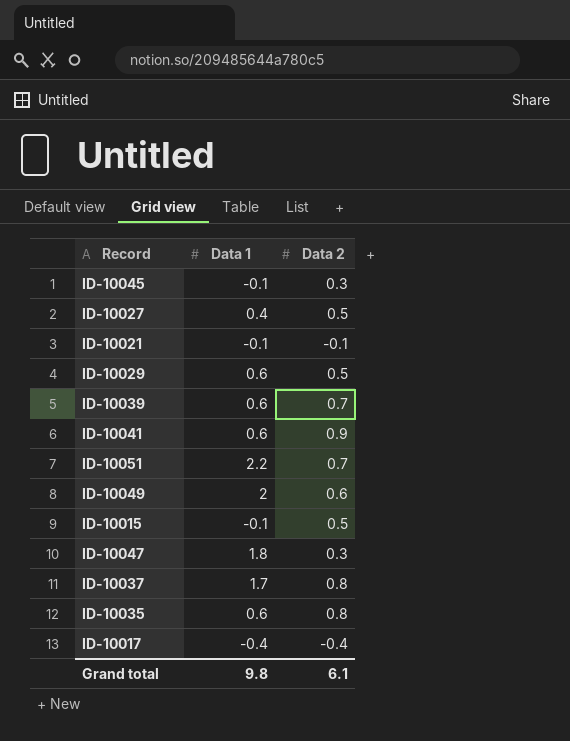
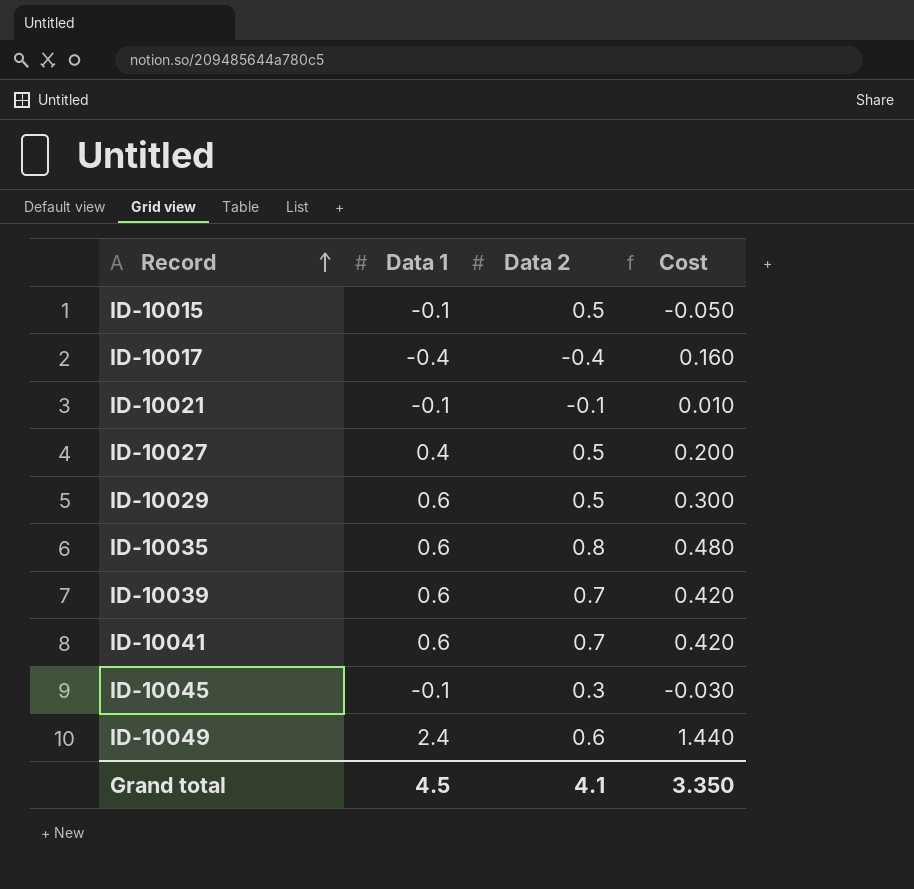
row order: none -> Record ascending
column Cost | formula: none -> [Data 1] * [Data 2]
row ID-10051: 2.2 | 0.7 -> none
row ID-10047: 1.8 | 0.3 -> none
row ID-10037: 1.7 | 0.8 -> none
ID-10041 | Data 2: 0.9 -> 0.7
ID-10049 | Data 1: 2 -> 2.4
Grand total | Data 1: 9.8 -> 4.5
Grand total | Data 2: 6.1 -> 4.1

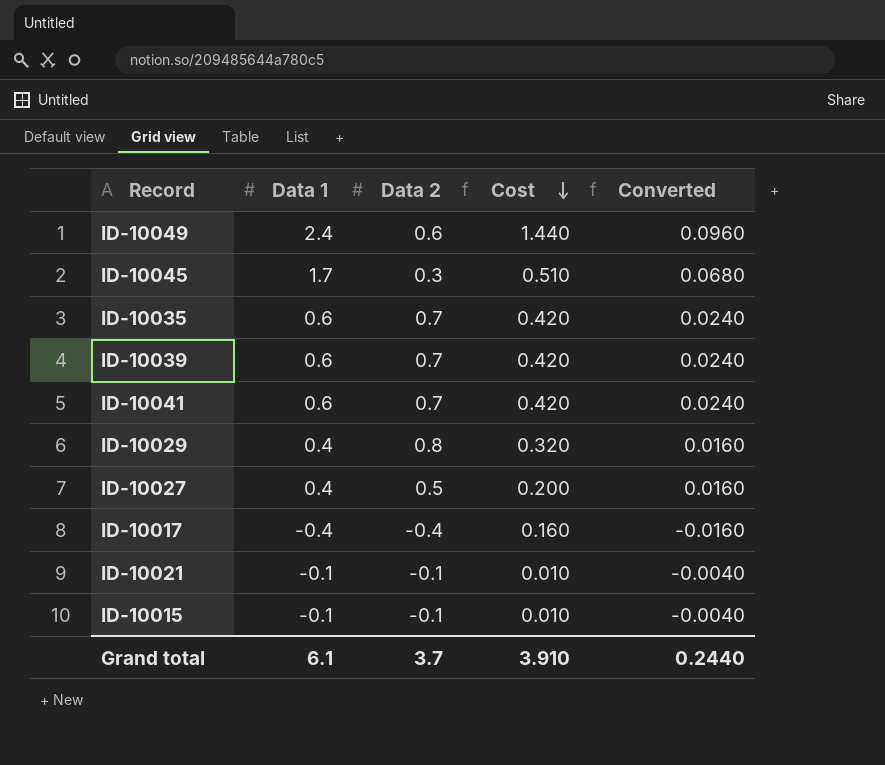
row order: Record ascending -> Cost descending
column Converted | formula: none -> [Data 1] * 0.04
ID-10045 | Data 1: -0.1 -> 1.7
ID-10045 | Cost: -0.030 -> 0.510
ID-10035 | Data 2: 0.8 -> 0.7
ID-10035 | Cost: 0.480 -> 0.420
ID-10029 | Data 1: 0.6 -> 0.4
ID-10029 | Data 2: 0.5 -> 0.8
ID-10029 | Cost: 0.300 -> 0.320
ID-10015 | Data 2: 0.5 -> -0.1
ID-10015 | Cost: -0.050 -> 0.010
Grand total | Data 1: 4.5 -> 6.1
Grand total | Data 2: 4.1 -> 3.7
Grand total | Cost: 3.350 -> 3.910

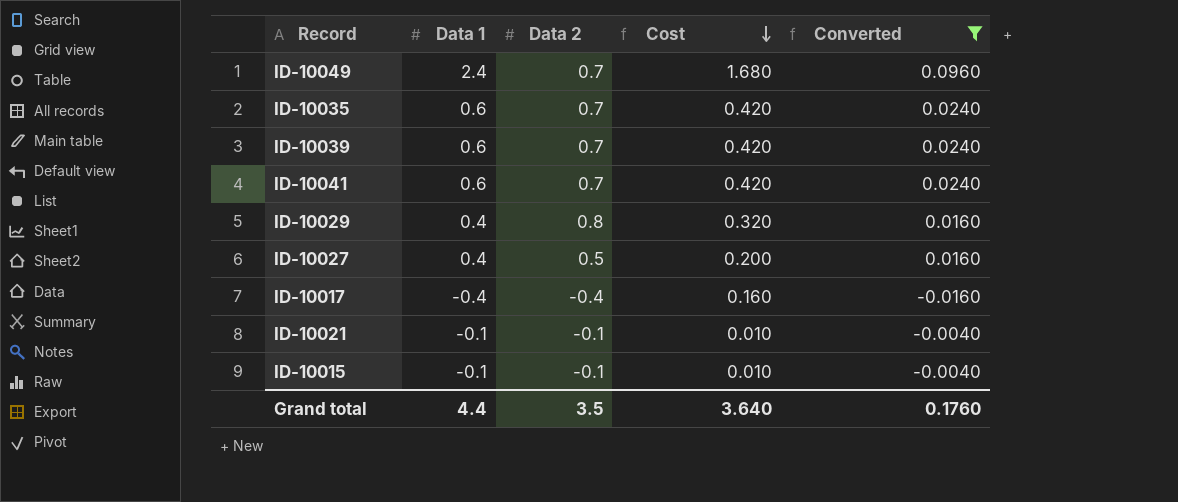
filter: none -> Converted != 0.0680
ID-10049 | Data 2: 0.6 -> 0.7
ID-10049 | Cost: 1.440 -> 1.680
Grand total | Data 1: 6.1 -> 4.4
Grand total | Data 2: 3.7 -> 3.5
Grand total | Cost: 3.910 -> 3.640
Grand total | Converted: 0.2440 -> 0.1760

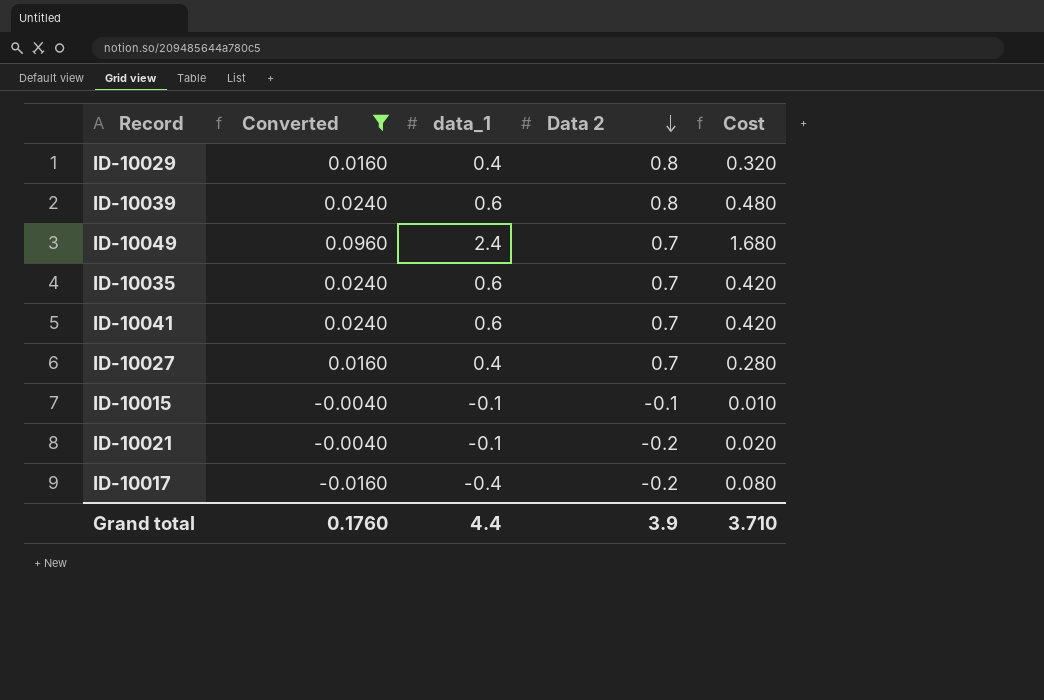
row order: Cost descending -> Data 2 descending
column Converted | position: 5 -> 2
column name: Data 1 -> data_1
ID-10039 | Data 2: 0.7 -> 0.8
ID-10039 | Cost: 0.420 -> 0.480
ID-10027 | Data 2: 0.5 -> 0.7
ID-10027 | Cost: 0.200 -> 0.280
ID-10021 | Data 2: -0.1 -> -0.2
ID-10021 | Cost: 0.010 -> 0.020
ID-10017 | Data 2: -0.4 -> -0.2
ID-10017 | Cost: 0.160 -> 0.080
Grand total | Data 2: 3.5 -> 3.9
Grand total | Cost: 3.640 -> 3.710

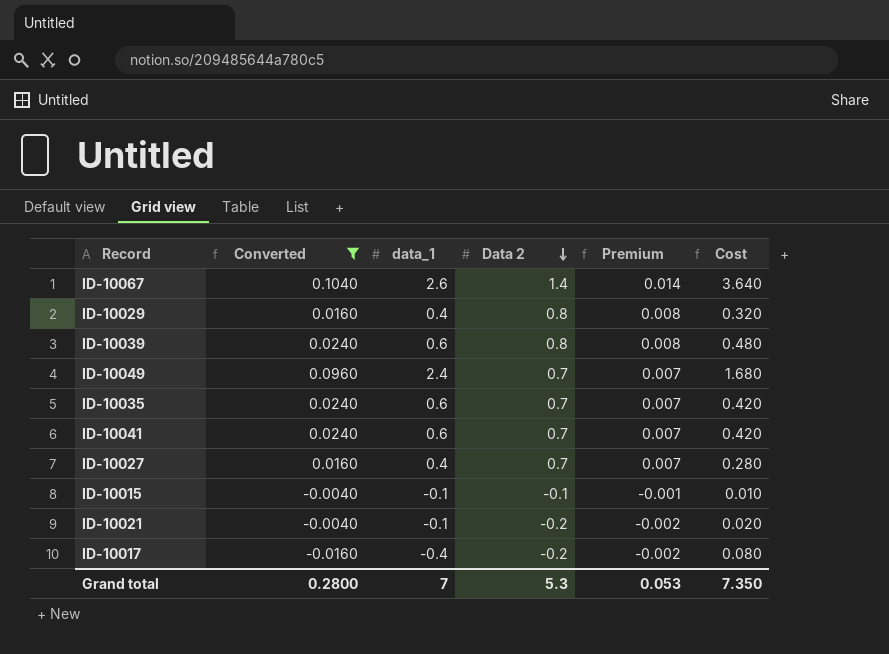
column Premium | formula: none -> [Data 2] * 0.01
row ID-10067: none -> 0.1040 | 2.6 | 1.4 | 0.014 | 3.640
Grand total | Converted: 0.1760 -> 0.2800
Grand total | data_1: 4.4 -> 7
Grand total | Data 2: 3.9 -> 5.3
Grand total | Cost: 3.710 -> 7.350

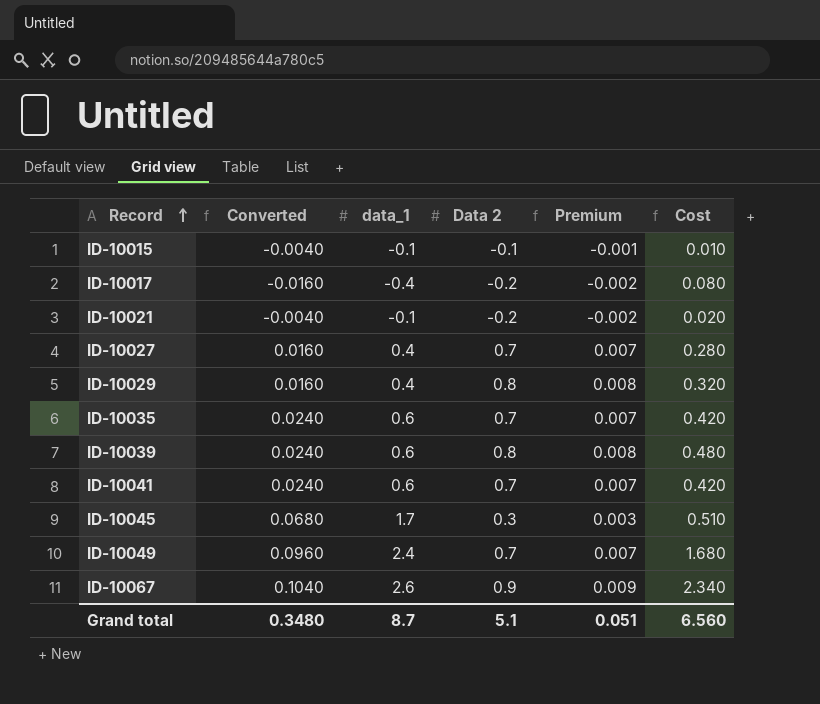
filter: Converted != 0.0680 -> none
row order: Data 2 descending -> Record ascending
ID-10067 | Data 2: 1.4 -> 0.9
ID-10067 | Premium: 0.014 -> 0.009
ID-10067 | Cost: 3.640 -> 2.340
Grand total | Converted: 0.2800 -> 0.3480
Grand total | data_1: 7 -> 8.7
Grand total | Data 2: 5.3 -> 5.1
Grand total | Premium: 0.053 -> 0.051
Grand total | Cost: 7.350 -> 6.560

